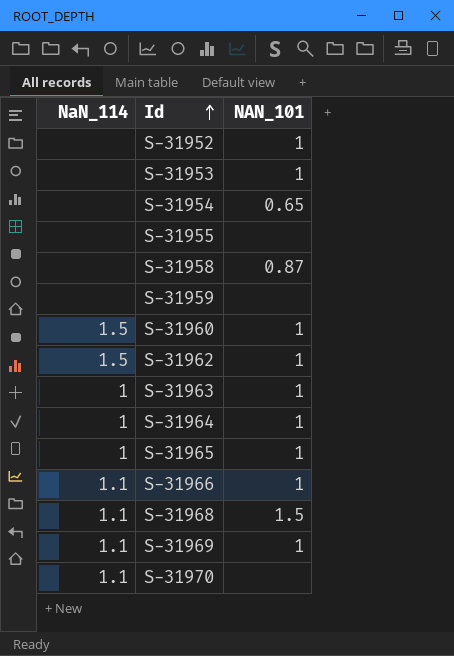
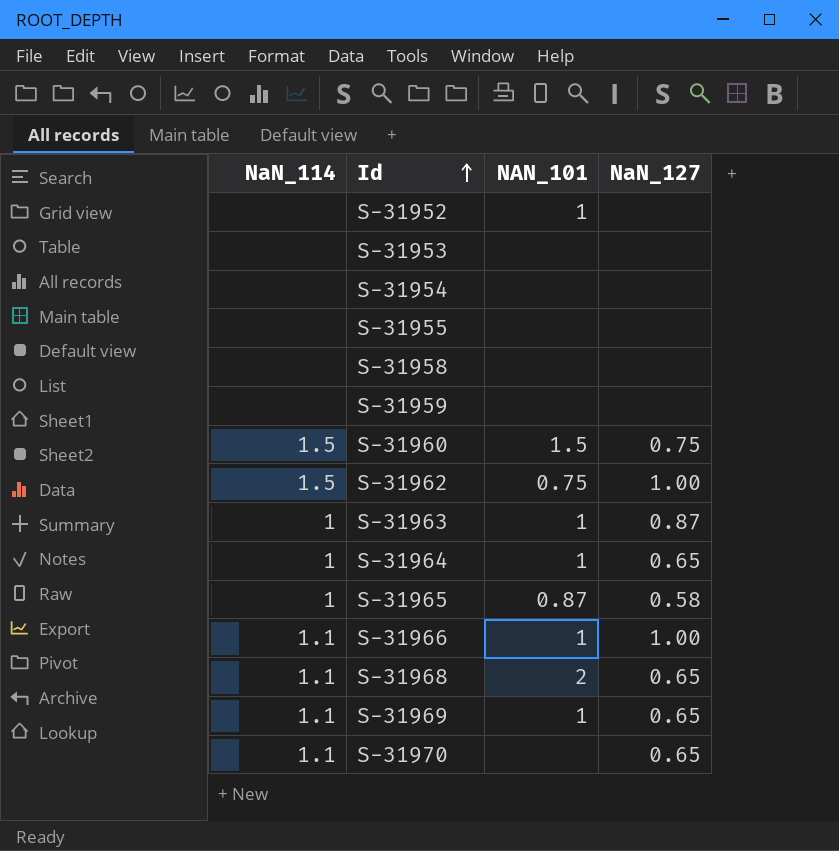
column NaN_127 | position: none -> 4
S-31953 | NAN_101: 1 -> none
S-31954 | NAN_101: 0.65 -> none
S-31958 | NAN_101: 0.87 -> none
S-31960 | NAN_101: 1 -> 1.5
S-31962 | NAN_101: 1 -> 0.75
S-31965 | NAN_101: 1 -> 0.87
S-31968 | NAN_101: 1.5 -> 2

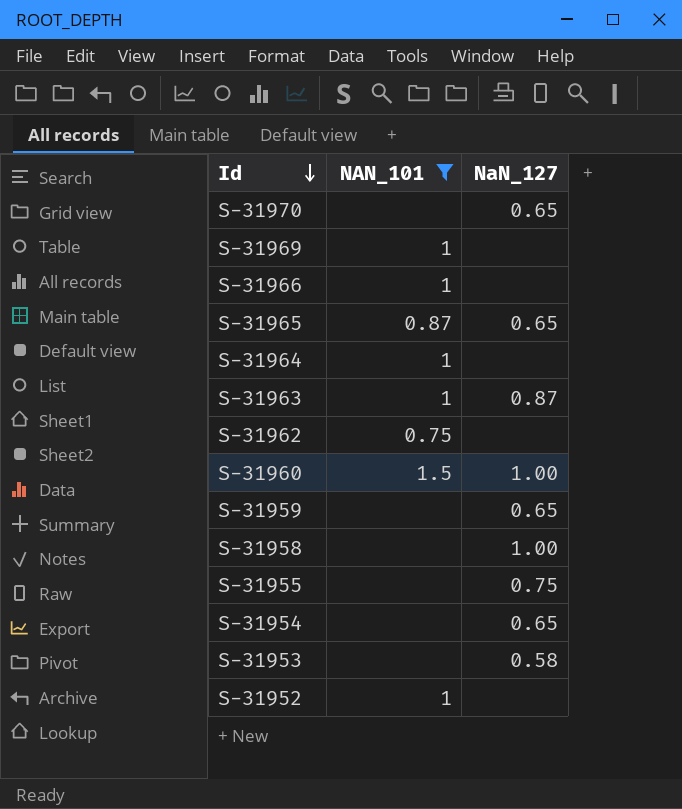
filter: none -> NAN_101 != 2
row order: Id ascending -> Id descending
column NaN_114 | position: 1 -> none
S-31969 | NaN_127: 0.65 -> none
S-31966 | NaN_127: 1.00 -> none
S-31965 | NaN_127: 0.58 -> 0.65
S-31964 | NaN_127: 0.65 -> none
S-31962 | NaN_127: 1.00 -> none
S-31960 | NaN_127: 0.75 -> 1.00
S-31959 | NaN_127: none -> 0.65
S-31958 | NaN_127: none -> 1.00
S-31955 | NaN_127: none -> 0.75
S-31954 | NaN_127: none -> 0.65
S-31953 | NaN_127: none -> 0.58

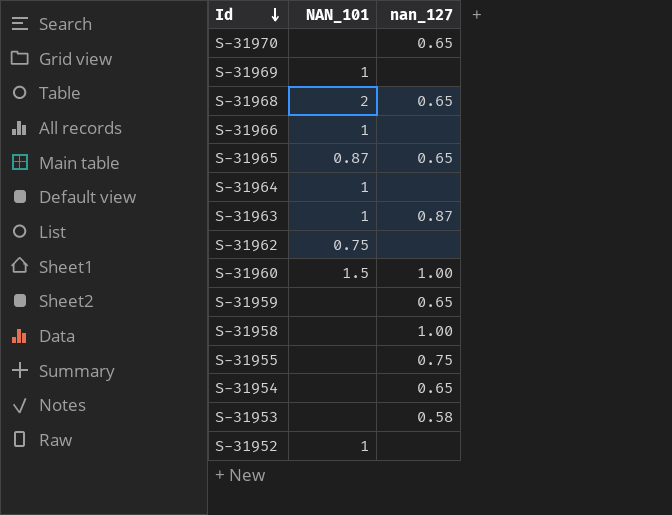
filter: NAN_101 != 2 -> none
column name: NaN_127 -> nan_127

